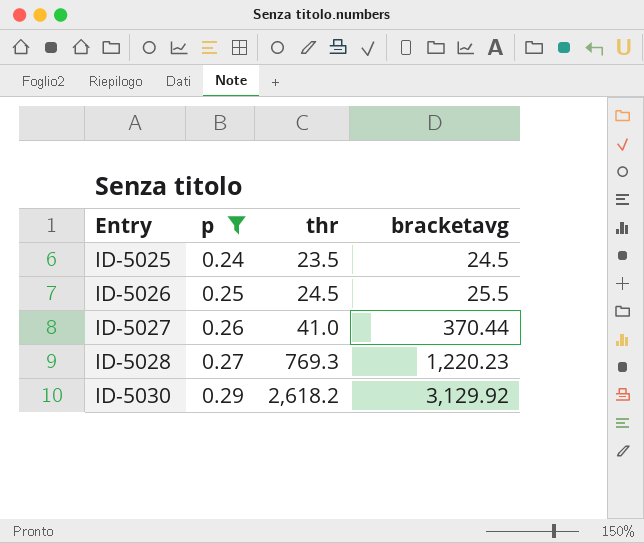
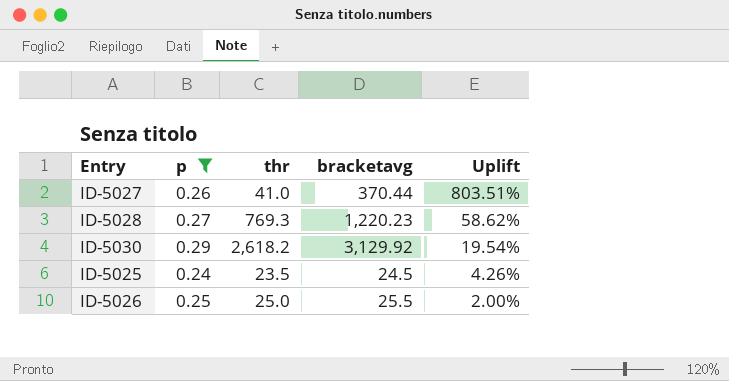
row order: Entry ascending -> Uplift descending
column Uplift | formula: none -> ([bracketavg] - [thr]) / [thr]
ID-5026 | thr: 24.5 -> 25.0

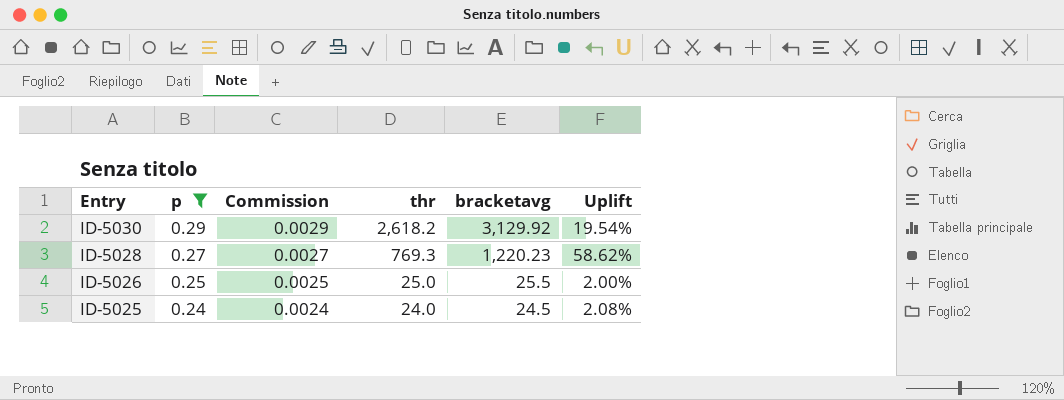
row order: Uplift descending -> Entry descending
column Commission | formula: none -> [p] * 0.01
row ID-5027: 0.26 | 41.0 | 370.44 | 803.51% -> none
ID-5025 | thr: 23.5 -> 24.0
ID-5025 | Uplift: 4.26% -> 2.08%

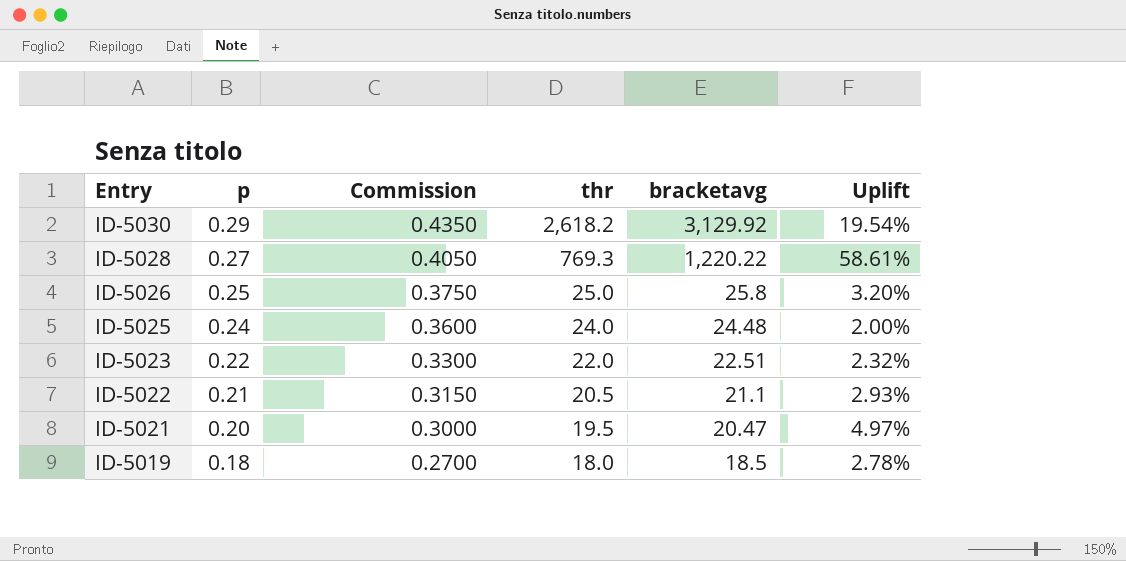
filter: p >= 0.24 -> none
column Commission | formula: [p] * 0.01 -> [p] * 1.5
ID-5028 | bracketavg: 1,220.23 -> 1,220.22
ID-5028 | Uplift: 58.62% -> 58.61%
ID-5026 | bracketavg: 25.5 -> 25.8
ID-5026 | Uplift: 2.00% -> 3.20%
ID-5025 | bracketavg: 24.5 -> 24.48
ID-5025 | Uplift: 2.08% -> 2.00%

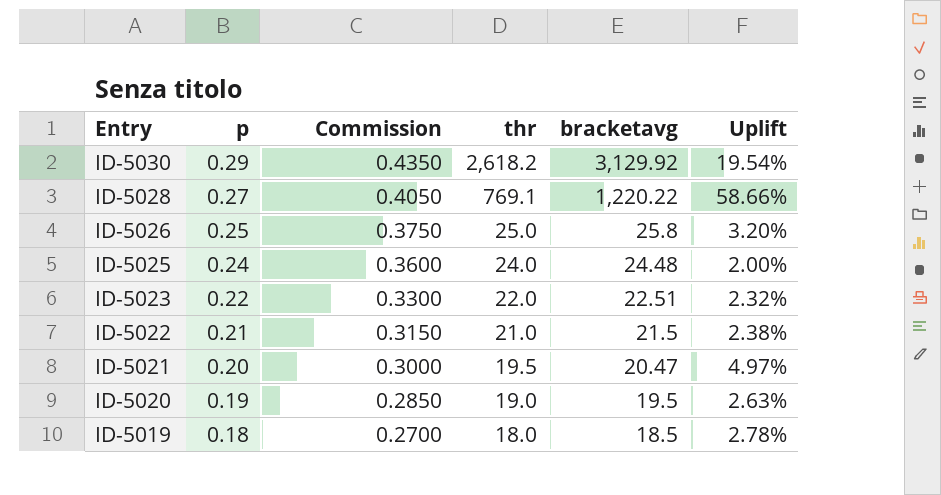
ID-5028 | thr: 769.3 -> 769.1
ID-5028 | Uplift: 58.61% -> 58.66%
ID-5022 | thr: 20.5 -> 21.0
ID-5022 | bracketavg: 21.1 -> 21.5
ID-5022 | Uplift: 2.93% -> 2.38%
row ID-5020: none -> 0.19 | 0.2850 | 19.0 | 19.5 | 2.63%

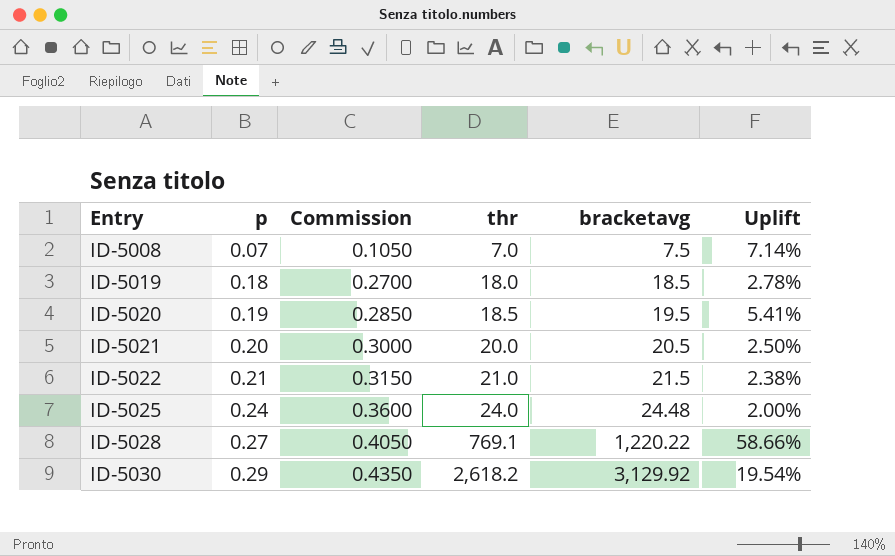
row order: Entry descending -> Entry ascending
row ID-5026: 0.25 | 0.3750 | 25.0 | 25.8 | 3.20% -> none
row ID-5023: 0.22 | 0.3300 | 22.0 | 22.51 | 2.32% -> none
row ID-5008: none -> 0.07 | 0.1050 | 7.0 | 7.5 | 7.14%
ID-5020 | thr: 19.0 -> 18.5
ID-5020 | Uplift: 2.63% -> 5.41%
ID-5021 | thr: 19.5 -> 20.0
ID-5021 | bracketavg: 20.47 -> 20.5
ID-5021 | Uplift: 4.97% -> 2.50%

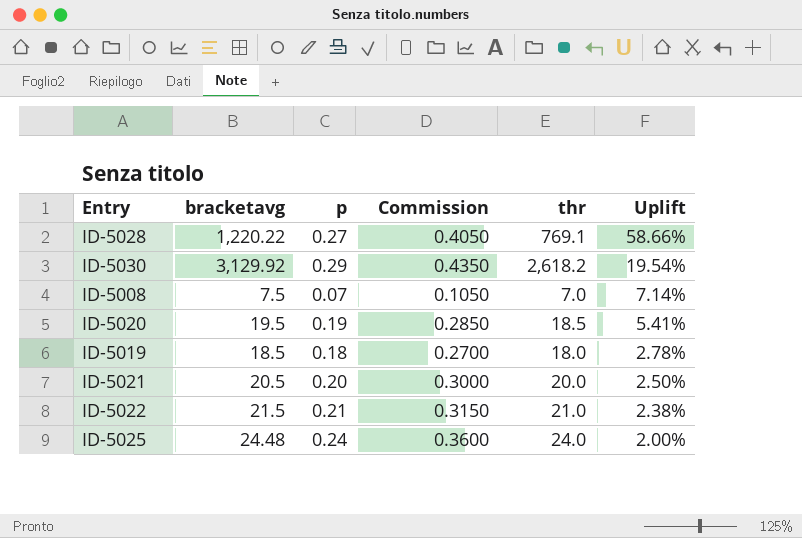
row order: Entry ascending -> Uplift descending
column bracketavg | position: 5 -> 2

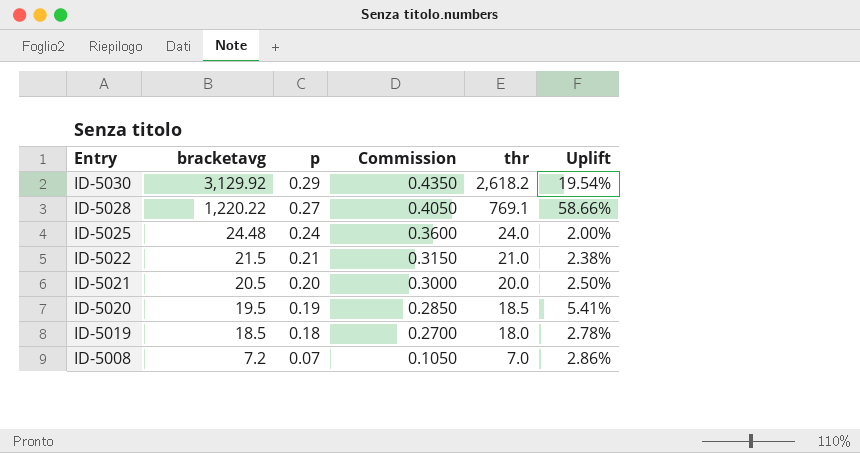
row order: Uplift descending -> Entry descending
ID-5008 | bracketavg: 7.5 -> 7.2
ID-5008 | Uplift: 7.14% -> 2.86%

